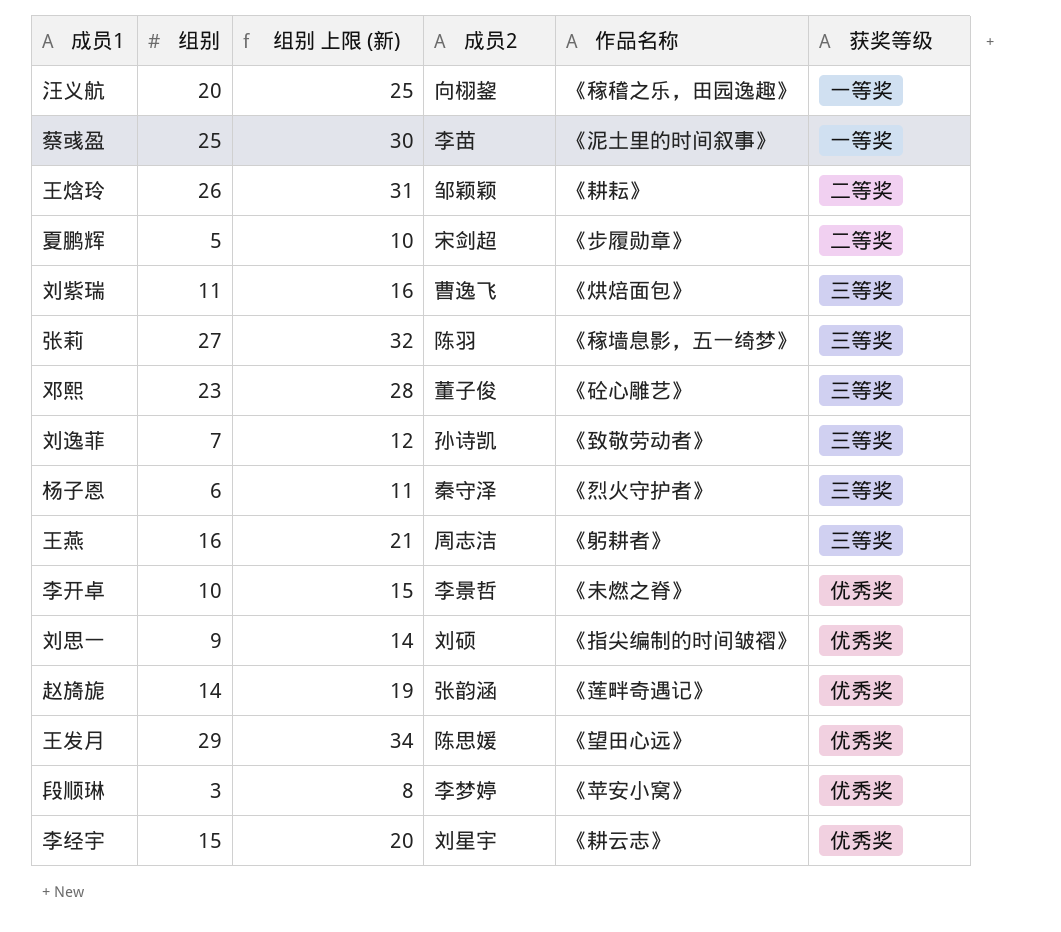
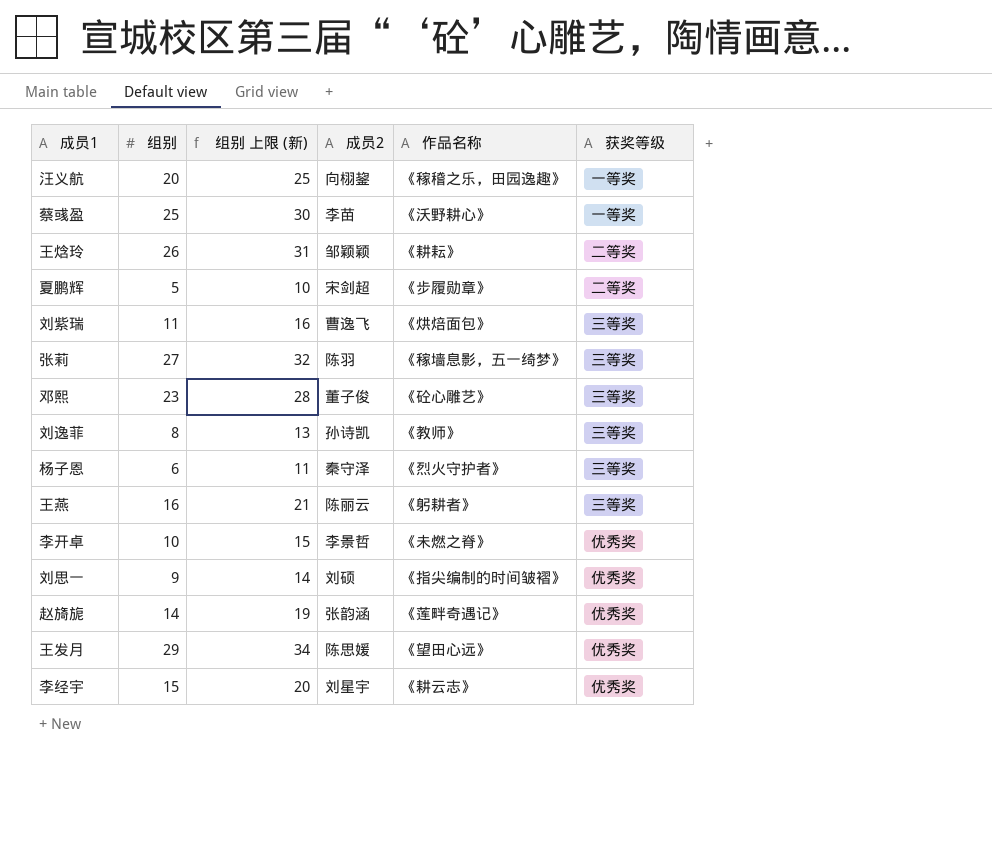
row 段顺琳: 3 | 8 | 李梦婷 | 《苹安小窝》 | 优秀奖 -> none
蔡彧盈 | 作品名称: 《泥土里的时间叙事》 -> 《沃野耕心》
刘逸菲 | 组别: 7 -> 8
刘逸菲 | 组别 上限 (新): 12 -> 13
刘逸菲 | 作品名称: 《致敬劳动者》 -> 《教师》
王燕 | 成员2: 周志洁 -> 陈丽云

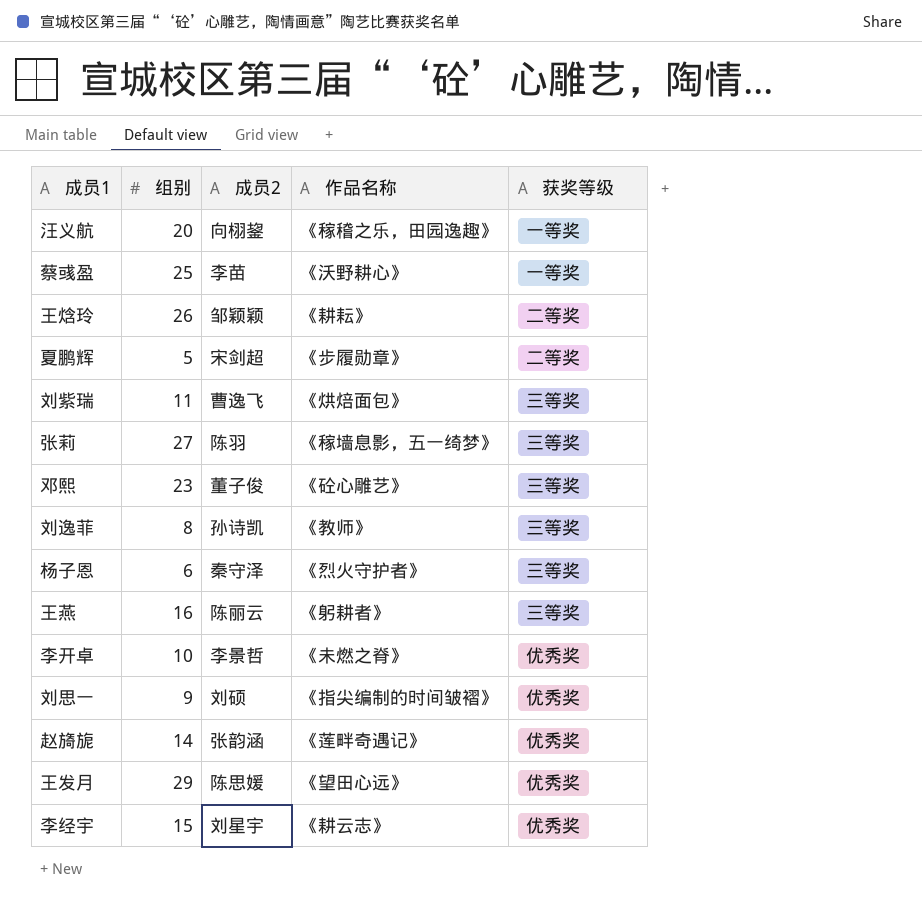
column 组别 上限 (新) | formula: [组别] + 5 -> none

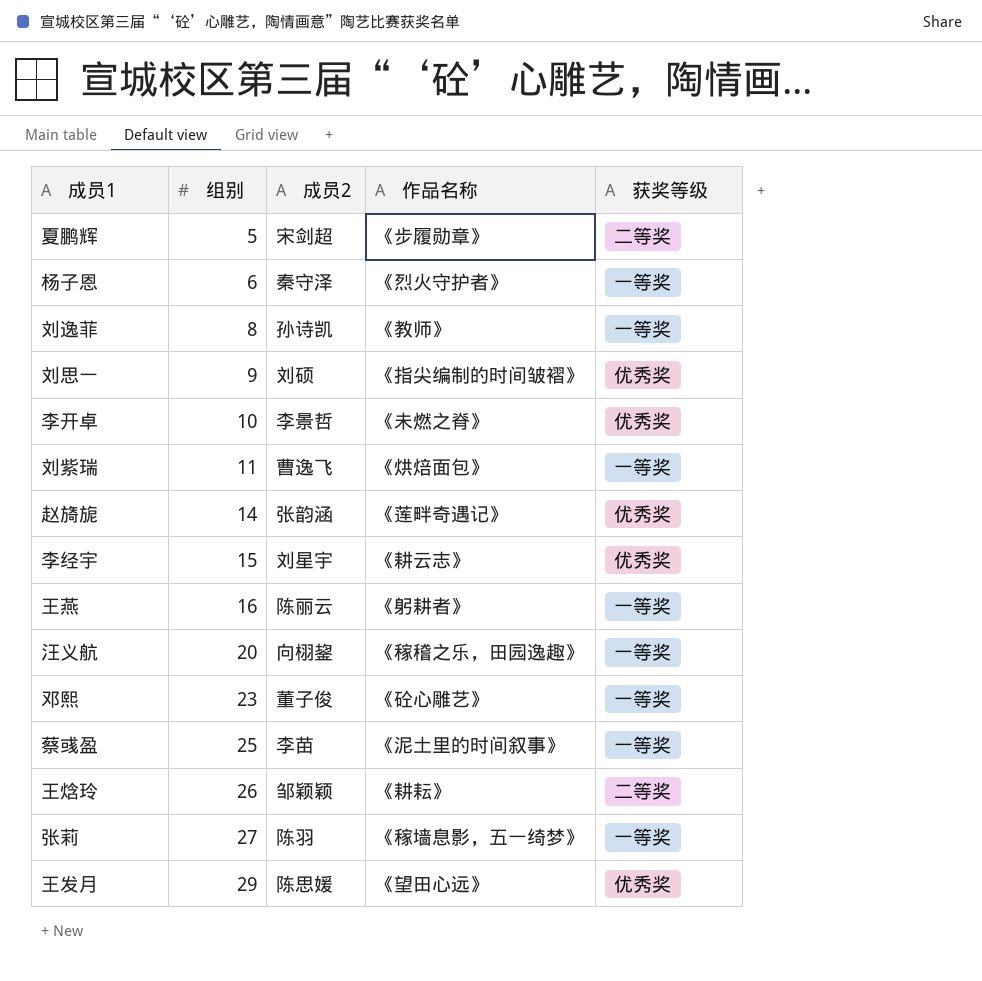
row order: none -> 组别 ascending
杨子恩 | 获奖等级: 三等奖 -> 一等奖
刘逸菲 | 获奖等级: 三等奖 -> 一等奖
刘紫瑞 | 获奖等级: 三等奖 -> 一等奖
王燕 | 获奖等级: 三等奖 -> 一等奖
邓熙 | 获奖等级: 三等奖 -> 一等奖
蔡彧盈 | 作品名称: 《沃野耕心》 -> 《泥土里的时间叙事》
张莉 | 获奖等级: 三等奖 -> 一等奖

